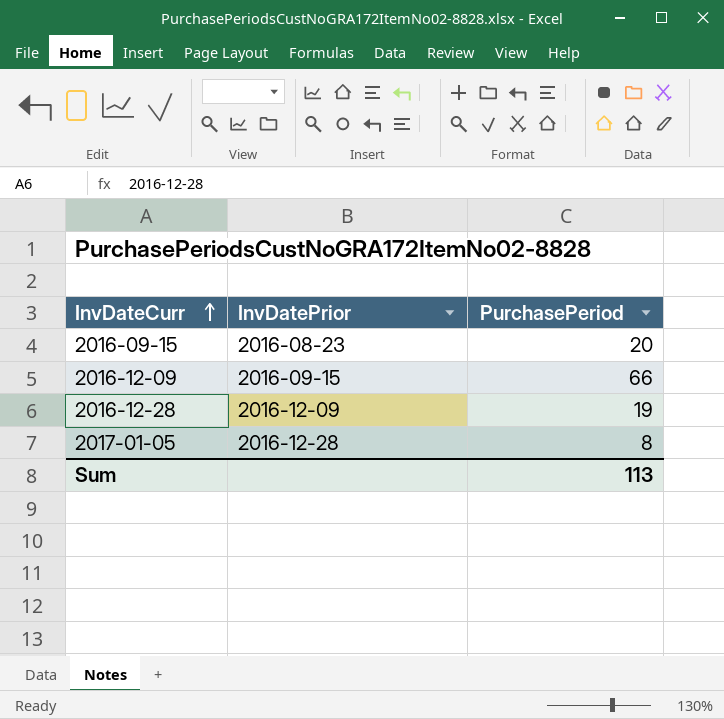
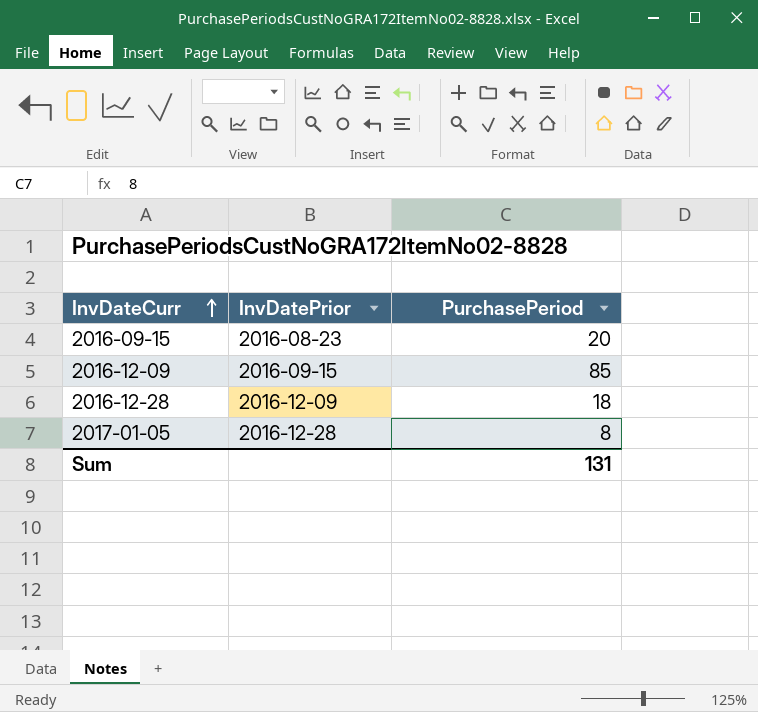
2016-12-09 | PurchasePeriod: 66 -> 85
2016-12-28 | PurchasePeriod: 19 -> 18
Sum | PurchasePeriod: 113 -> 131

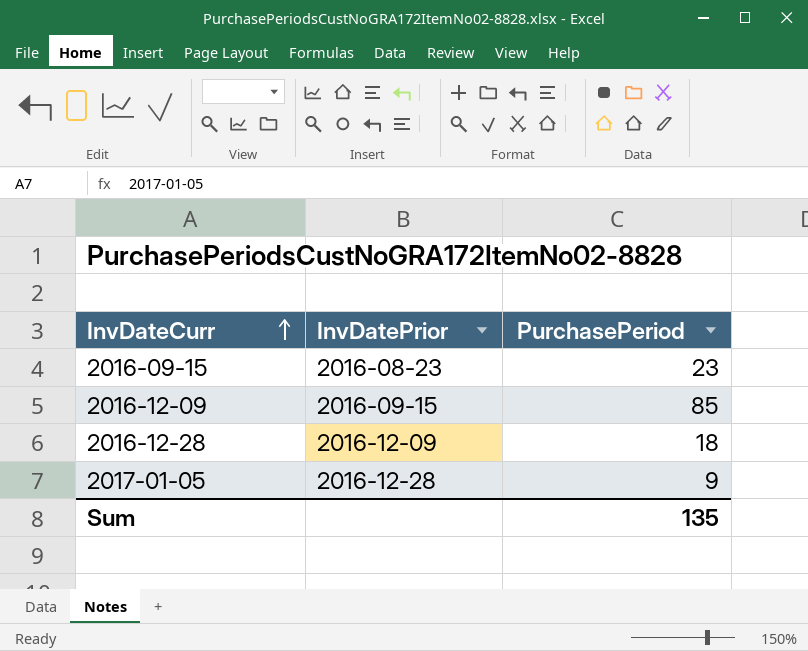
2016-09-15 | PurchasePeriod: 20 -> 23
2017-01-05 | PurchasePeriod: 8 -> 9
Sum | PurchasePeriod: 131 -> 135

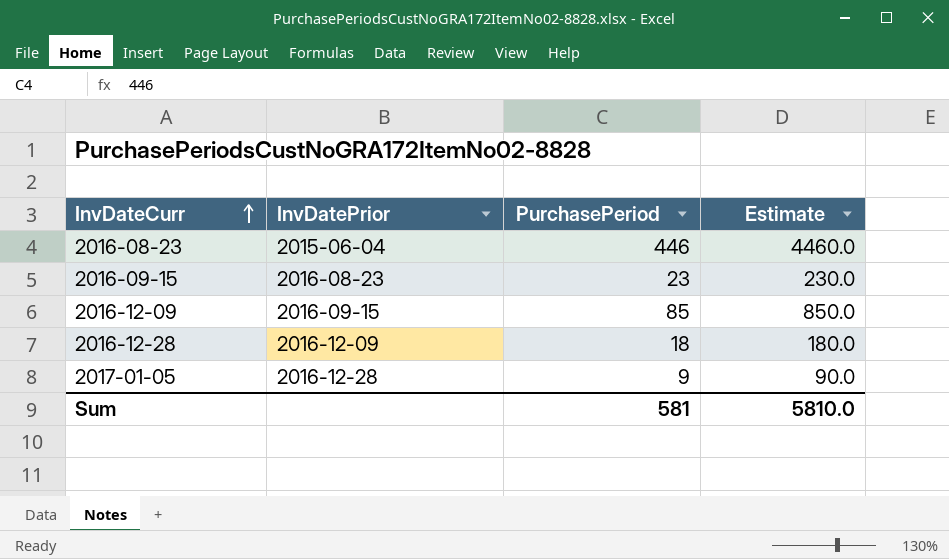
column Estimate | formula: none -> [PurchasePeriod] * 10
row 2016-08-23: none -> 2015-06-04 | 446 | 4460.0
Sum | PurchasePeriod: 135 -> 581

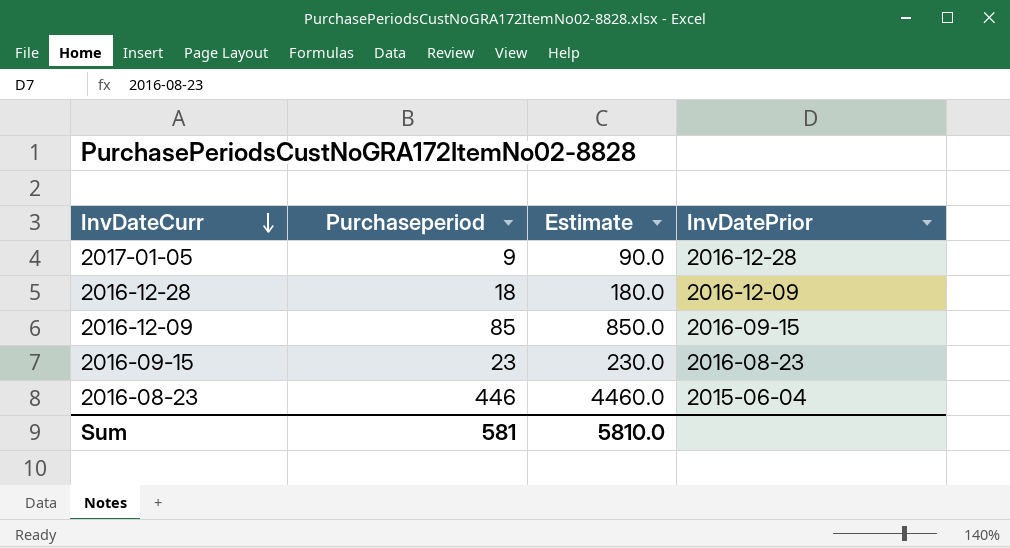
row order: InvDateCurr ascending -> InvDateCurr descending
column name: PurchasePeriod -> Purchaseperiod
column InvDatePrior | position: 2 -> 4

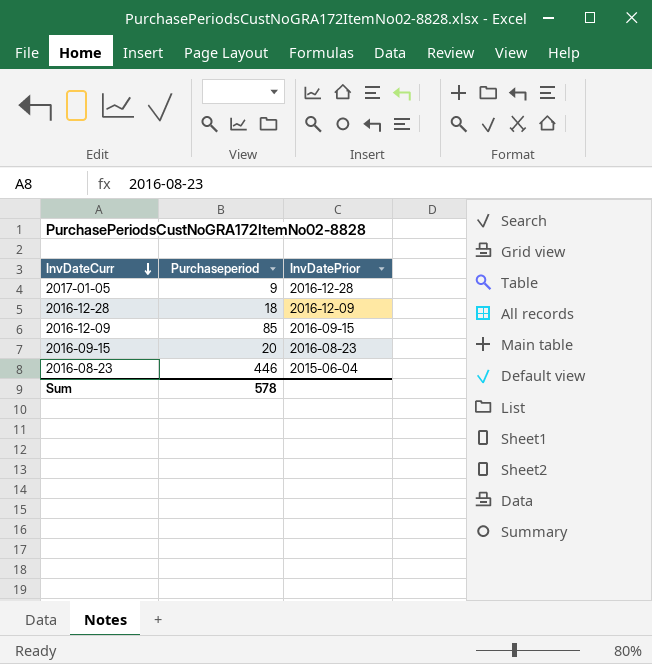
column Estimate | formula: [Purchaseperiod] * 10 -> none
2016-09-15 | Purchaseperiod: 23 -> 20
Sum | Purchaseperiod: 581 -> 578

